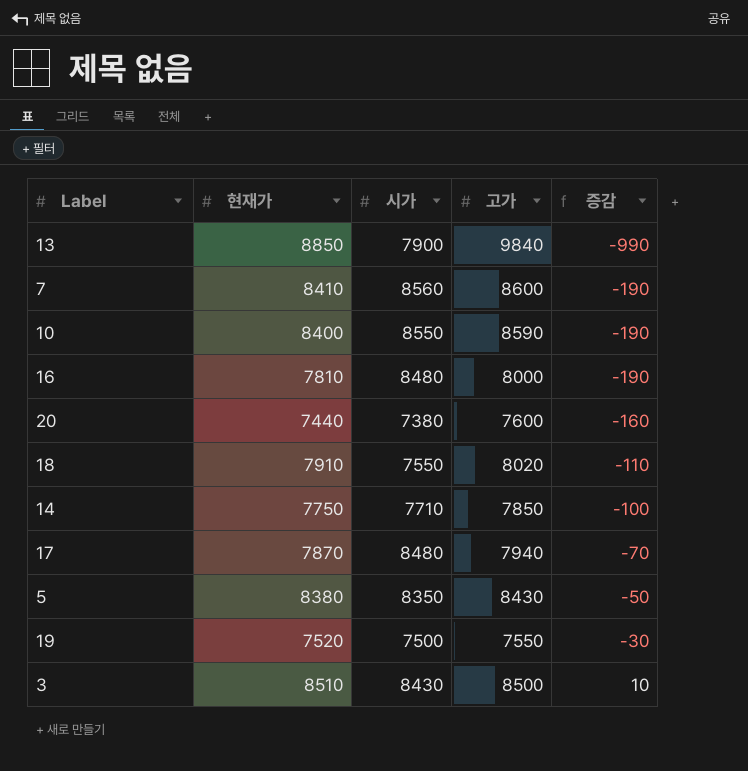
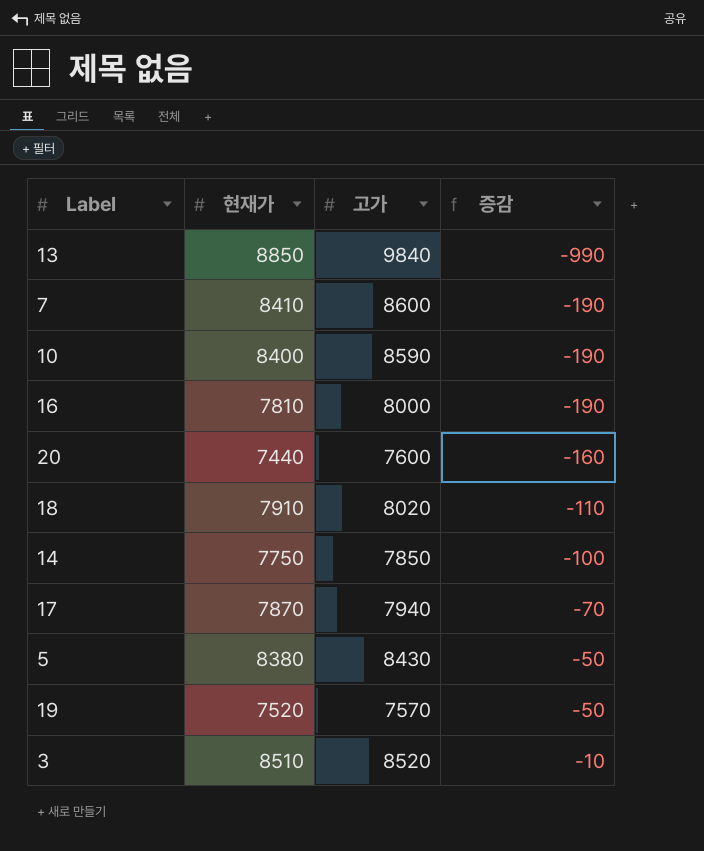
column 시가 | position: 3 -> none
19 | 고가: 7550 -> 7570
19 | 증감: -30 -> -50
3 | 고가: 8500 -> 8520
3 | 증감: 10 -> -10

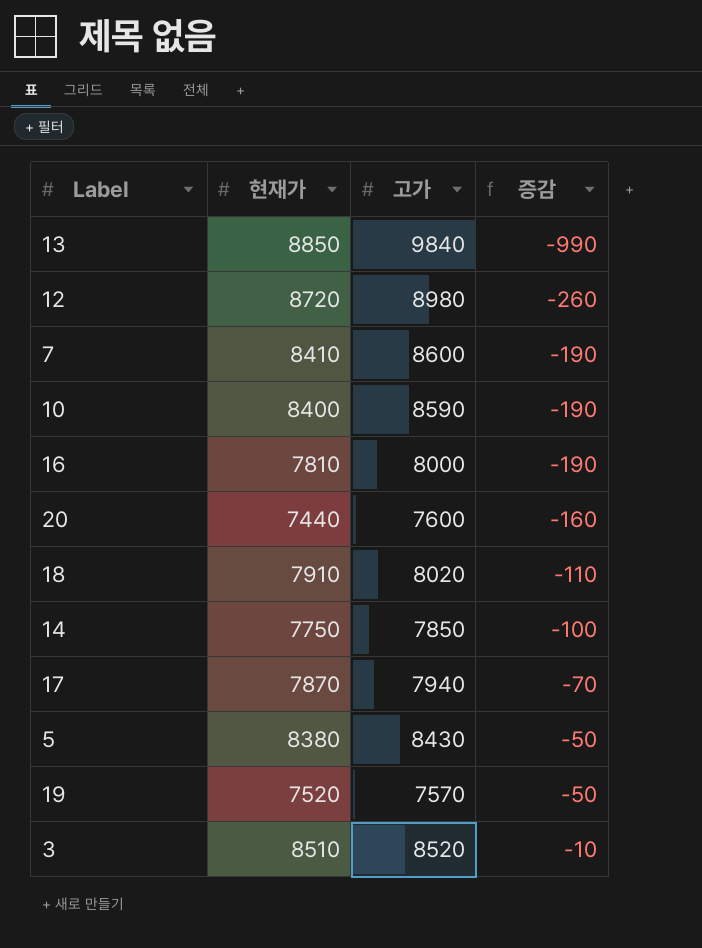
row 12: none -> 8720 | 8980 | -260

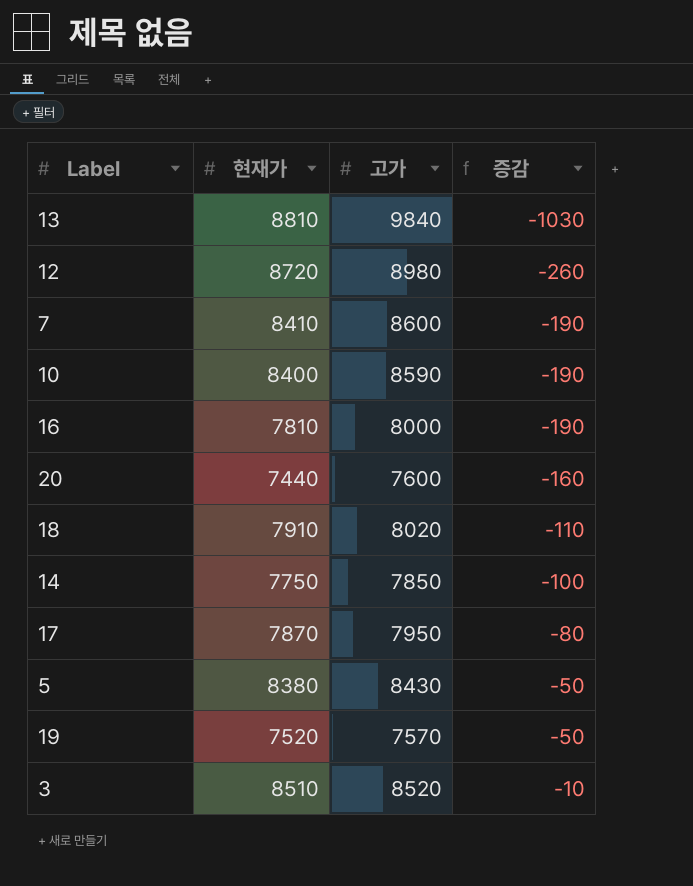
13 | 현재가: 8850 -> 8810
13 | 증감: -990 -> -1030
17 | 고가: 7940 -> 7950
17 | 증감: -70 -> -80

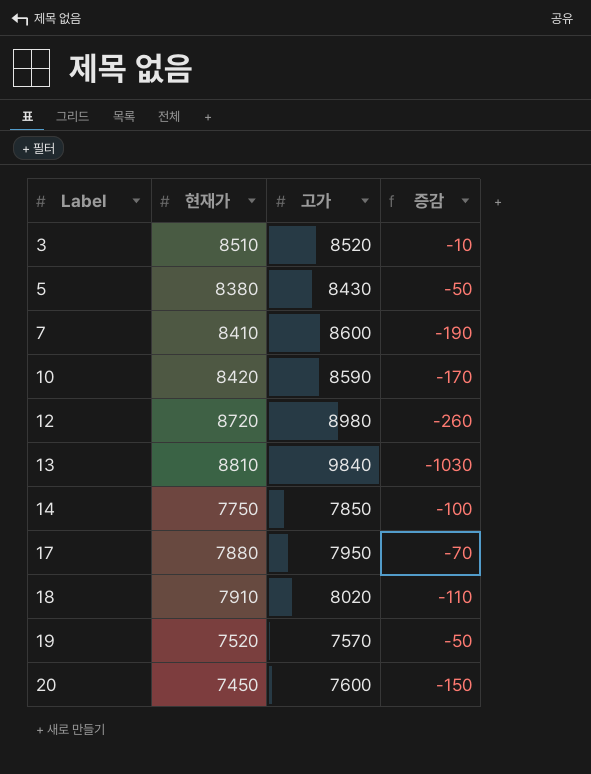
row order: 증감 ascending -> Label ascending
row 16: 7810 | 8000 | -190 -> none
10 | 현재가: 8400 -> 8420
10 | 증감: -190 -> -170
17 | 현재가: 7870 -> 7880
17 | 증감: -80 -> -70
20 | 현재가: 7440 -> 7450
20 | 증감: -160 -> -150

